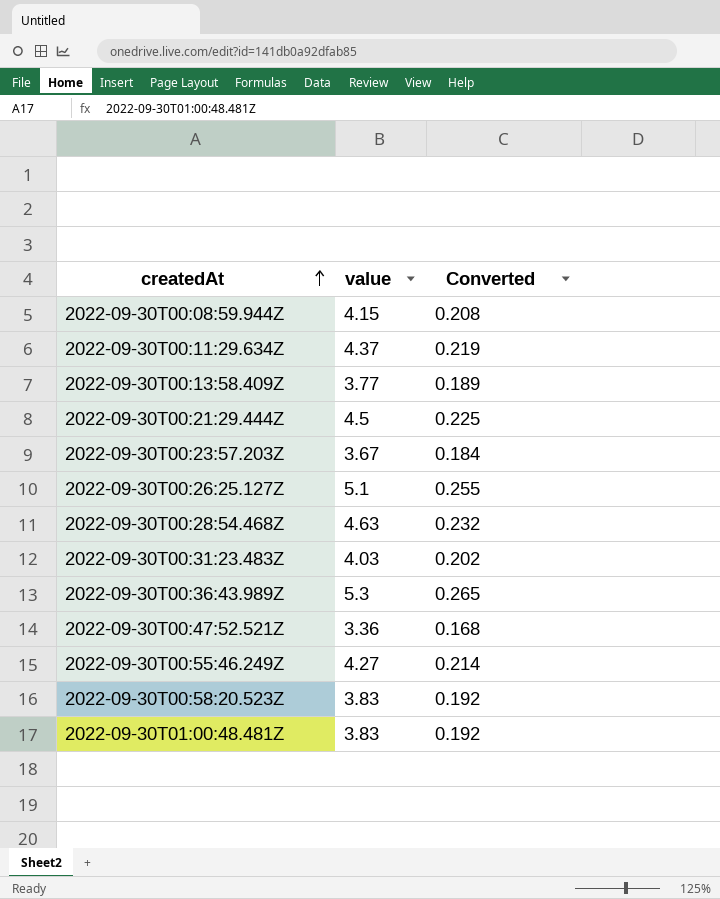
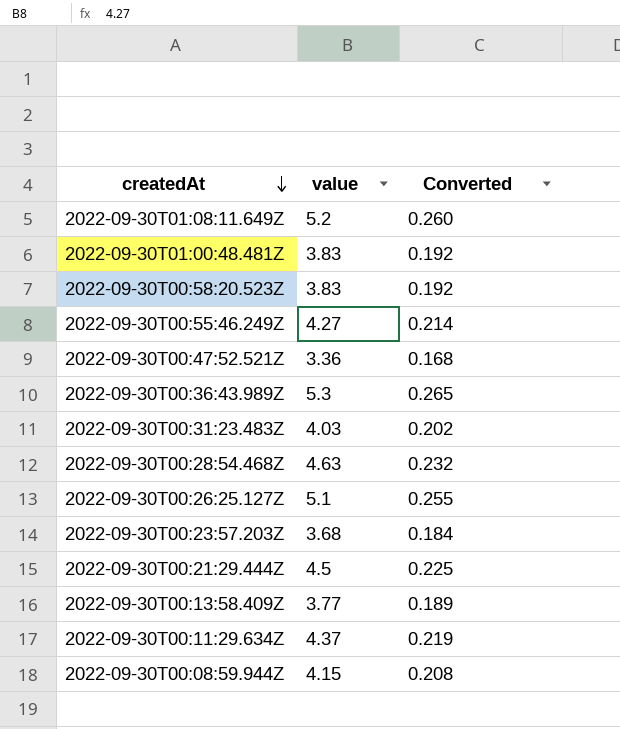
row order: createdAt ascending -> createdAt descending
row 2022-09-30T01:08:11.649Z: none -> 5.2 | 0.260
2022-09-30T00:23:57.203Z | value: 3.67 -> 3.68

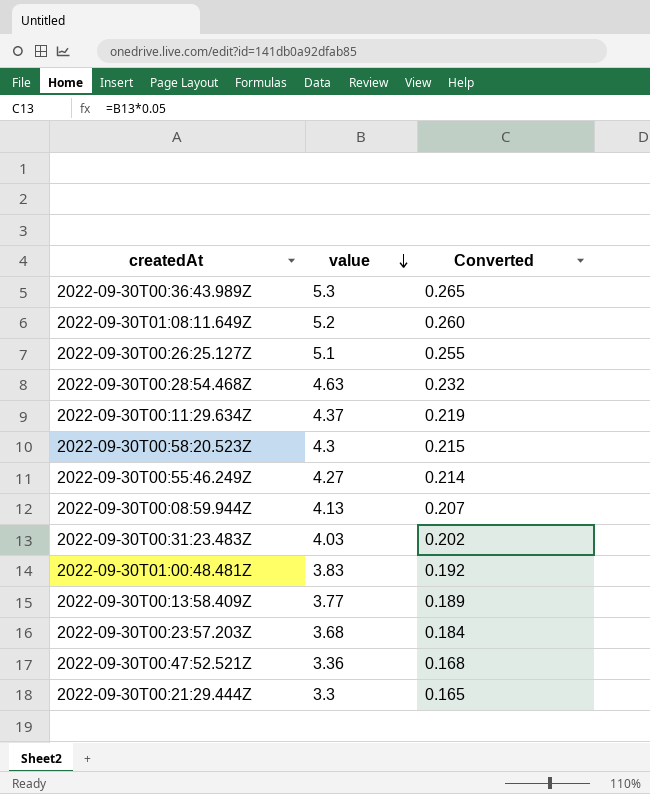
row order: createdAt descending -> value descending
2022-09-30T00:58:20.523Z | value: 3.83 -> 4.3
2022-09-30T00:58:20.523Z | Converted: 0.192 -> 0.215
2022-09-30T00:08:59.944Z | value: 4.15 -> 4.13
2022-09-30T00:08:59.944Z | Converted: 0.208 -> 0.207
2022-09-30T00:21:29.444Z | value: 4.5 -> 3.3
2022-09-30T00:21:29.444Z | Converted: 0.225 -> 0.165

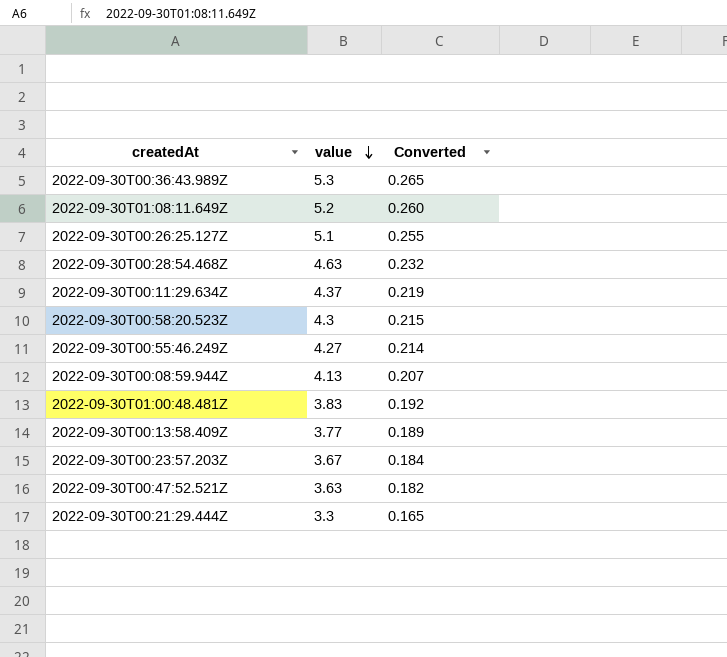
row 2022-09-30T00:31:23.483Z: 4.03 | 0.202 -> none
2022-09-30T00:23:57.203Z | value: 3.68 -> 3.67
2022-09-30T00:47:52.521Z | value: 3.36 -> 3.63
2022-09-30T00:47:52.521Z | Converted: 0.168 -> 0.182

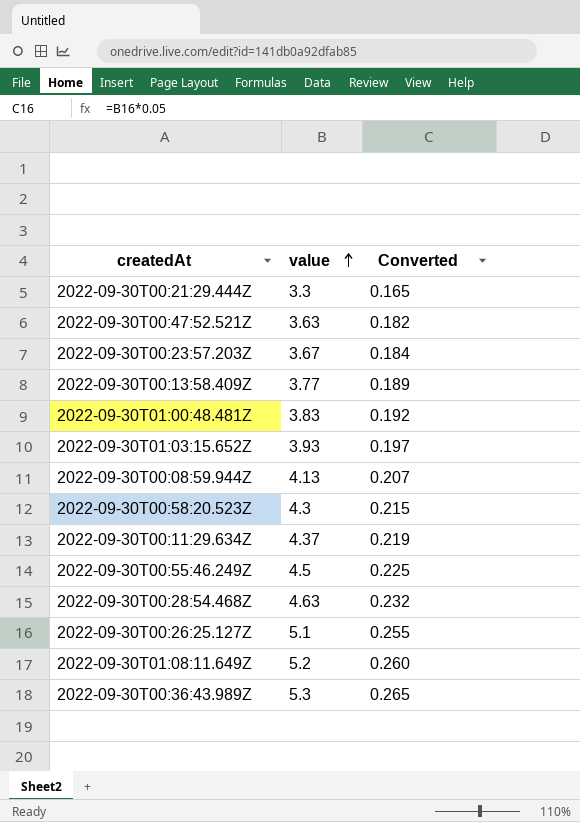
row order: value descending -> value ascending
row 2022-09-30T01:03:15.652Z: none -> 3.93 | 0.197
2022-09-30T00:55:46.249Z | value: 4.27 -> 4.5
2022-09-30T00:55:46.249Z | Converted: 0.214 -> 0.225

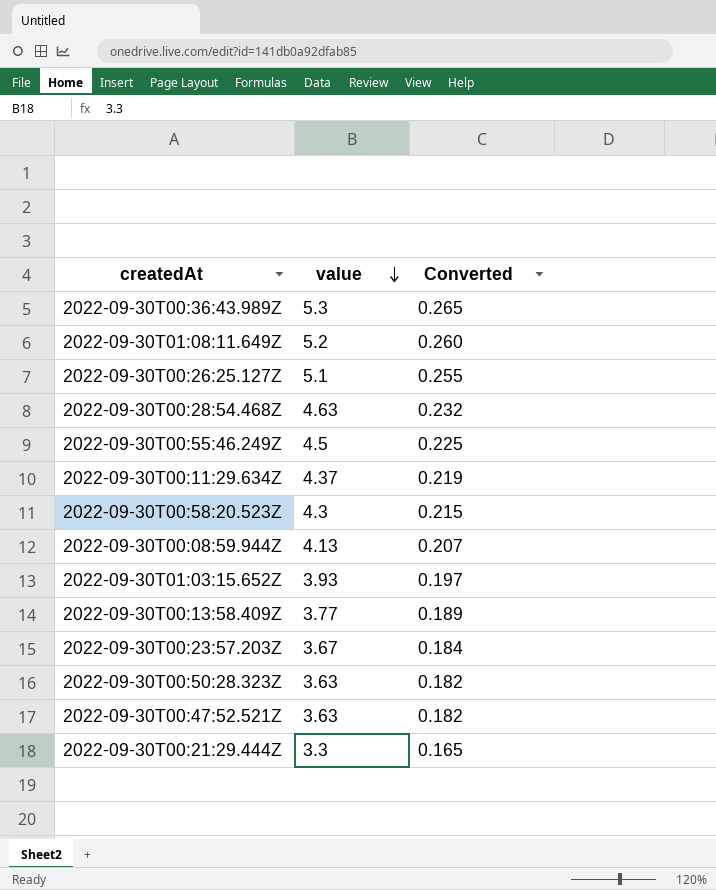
row order: value ascending -> value descending
row 2022-09-30T01:00:48.481Z: 3.83 | 0.192 -> none
row 2022-09-30T00:50:28.323Z: none -> 3.63 | 0.182

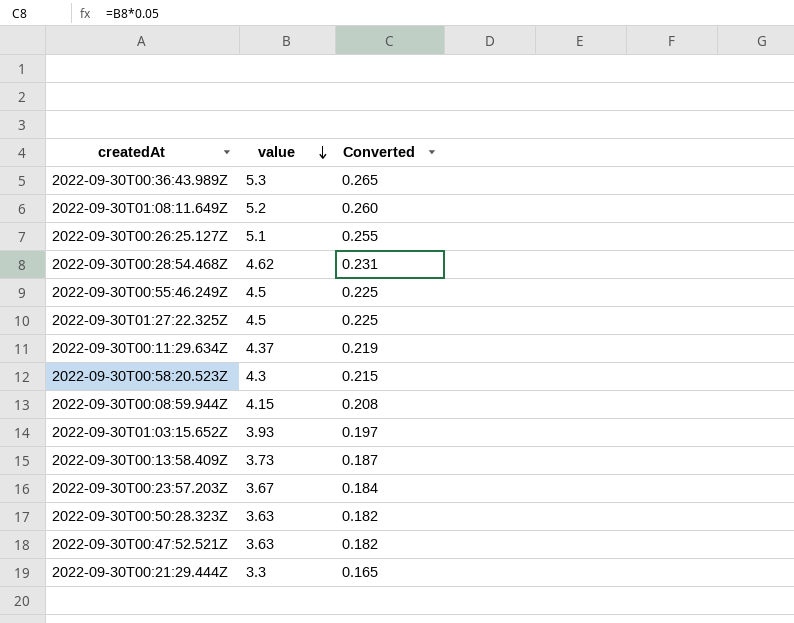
2022-09-30T00:28:54.468Z | value: 4.63 -> 4.62
2022-09-30T00:28:54.468Z | Converted: 0.232 -> 0.231
row 2022-09-30T01:27:22.325Z: none -> 4.5 | 0.225
2022-09-30T00:08:59.944Z | value: 4.13 -> 4.15
2022-09-30T00:08:59.944Z | Converted: 0.207 -> 0.208
2022-09-30T00:13:58.409Z | value: 3.77 -> 3.73
2022-09-30T00:13:58.409Z | Converted: 0.189 -> 0.187

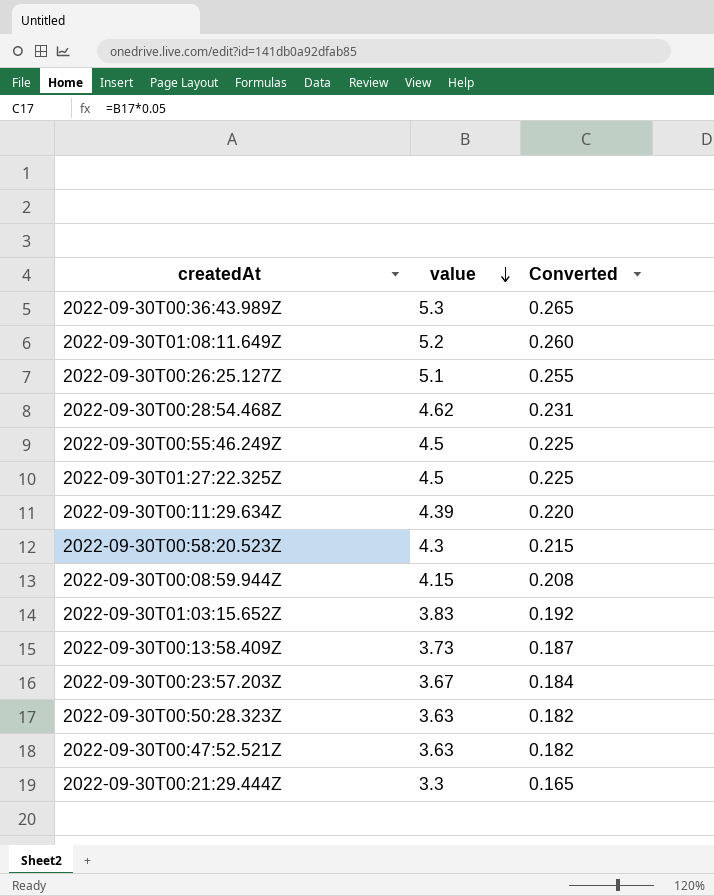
2022-09-30T00:11:29.634Z | value: 4.37 -> 4.39
2022-09-30T00:11:29.634Z | Converted: 0.219 -> 0.220
2022-09-30T01:03:15.652Z | value: 3.93 -> 3.83
2022-09-30T01:03:15.652Z | Converted: 0.197 -> 0.192

